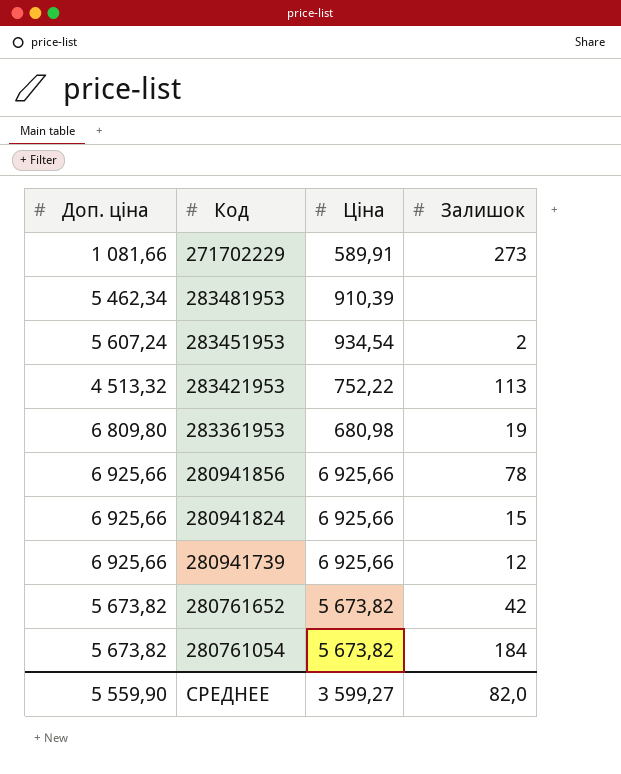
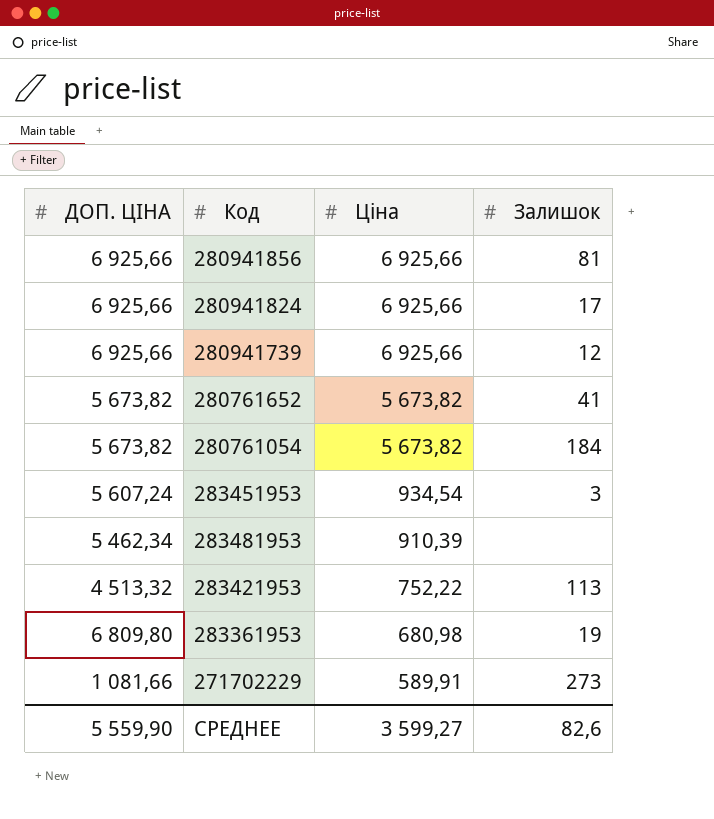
row order: none -> Ціна descending
column name: Доп. ціна -> ДОП. ЦІНА
280941856 | Залишок: 78 -> 81
280941824 | Залишок: 15 -> 17
280761652 | Залишок: 42 -> 41
283451953 | Залишок: 2 -> 3
СРЕДНЕЕ | Залишок: 82,0 -> 82,6

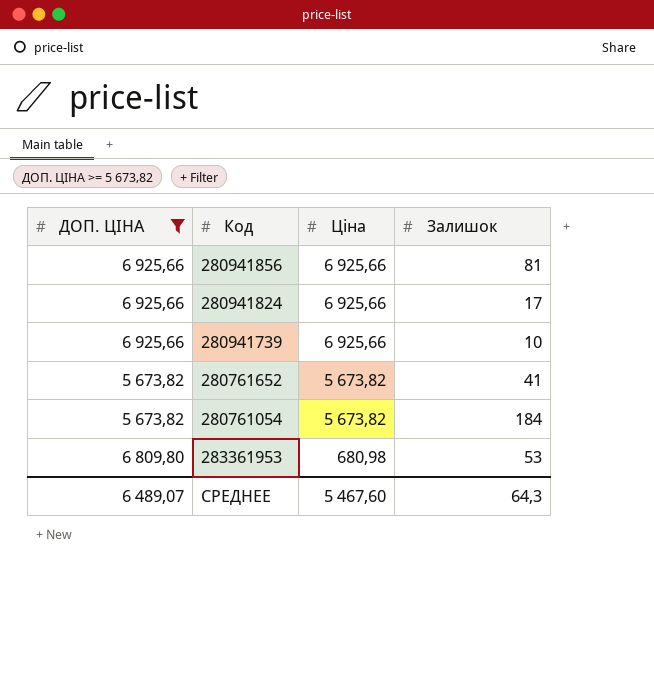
filter: none -> ДОП. ЦІНА >= 5 673,82
280941739 | Залишок: 12 -> 10
283361953 | Залишок: 19 -> 53
СРЕДНЕЕ | ДОП. ЦІНА: 5 559,90 -> 6 489,07
СРЕДНЕЕ | Ціна: 3 599,27 -> 5 467,60
СРЕДНЕЕ | Залишок: 82,6 -> 64,3

